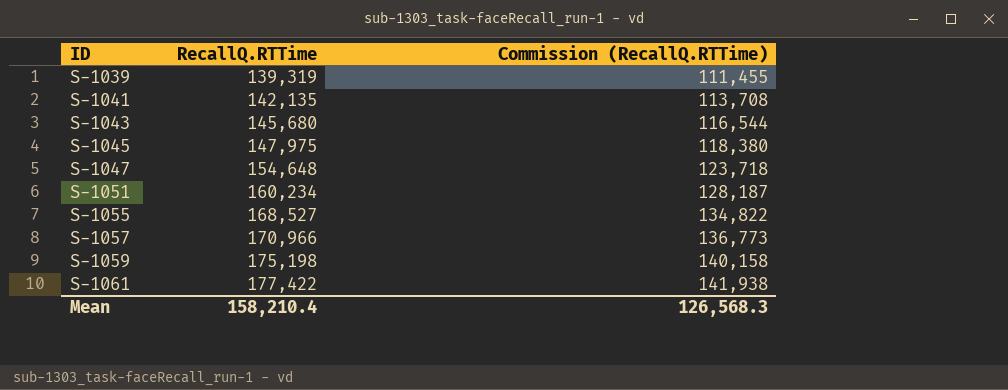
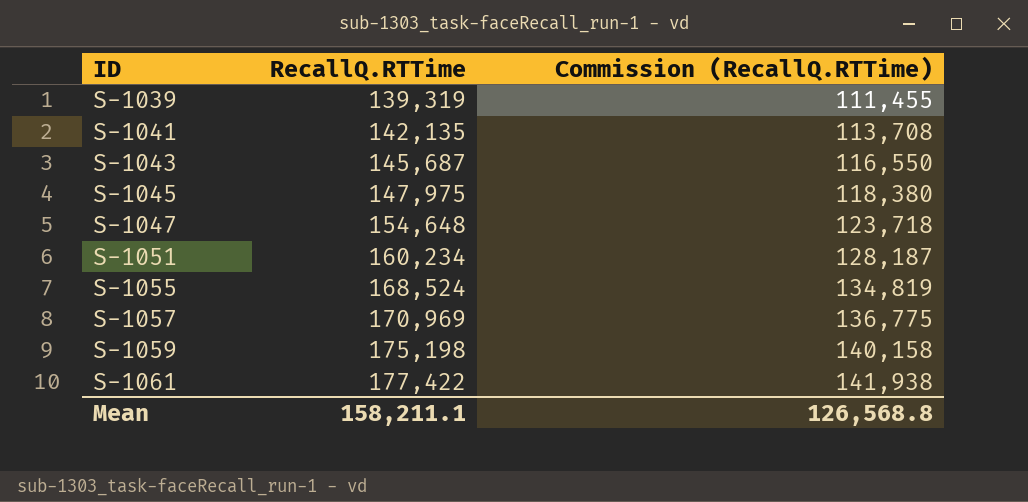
S-1043 | RecallQ.RTTime: 145,680 -> 145,687
S-1043 | Commission (RecallQ.RTTime): 116,544 -> 116,550
S-1055 | RecallQ.RTTime: 168,527 -> 168,524
S-1055 | Commission (RecallQ.RTTime): 134,822 -> 134,819
S-1057 | RecallQ.RTTime: 170,966 -> 170,969
S-1057 | Commission (RecallQ.RTTime): 136,773 -> 136,775
Mean | RecallQ.RTTime: 158,210.4 -> 158,211.1
Mean | Commission (RecallQ.RTTime): 126,568.3 -> 126,568.8

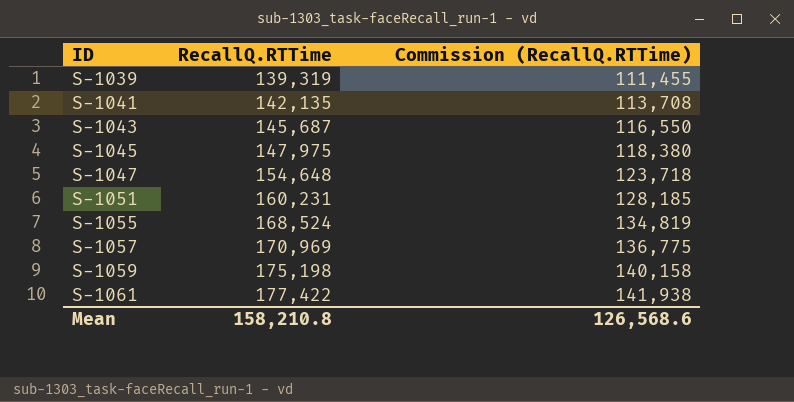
S-1051 | RecallQ.RTTime: 160,234 -> 160,231
S-1051 | Commission (RecallQ.RTTime): 128,187 -> 128,185
Mean | RecallQ.RTTime: 158,211.1 -> 158,210.8
Mean | Commission (RecallQ.RTTime): 126,568.8 -> 126,568.6

